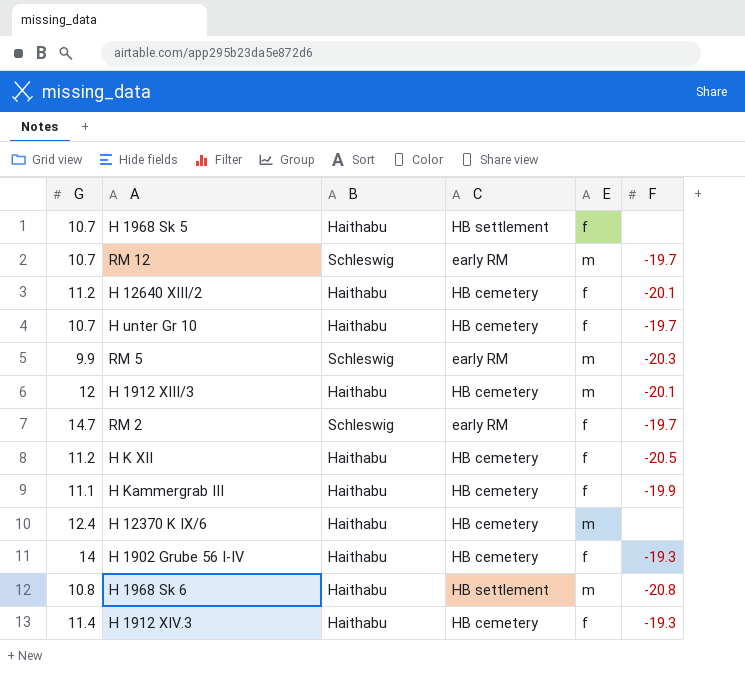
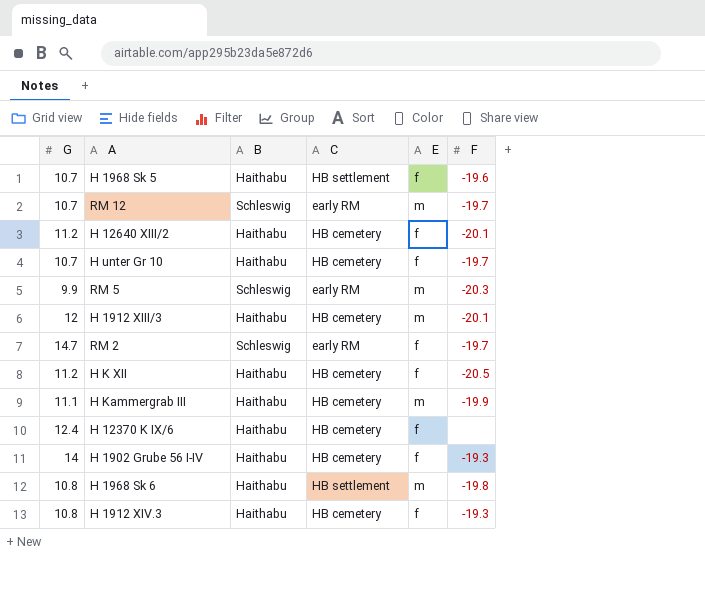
H 1968 Sk 5 | F: none -> -19.6
H Kammergrab III | E: f -> m
H 12370 K IX/6 | E: m -> f
H 1968 Sk 6 | F: -20.8 -> -19.8
H 1912 XIV.3 | G: 11.4 -> 10.8

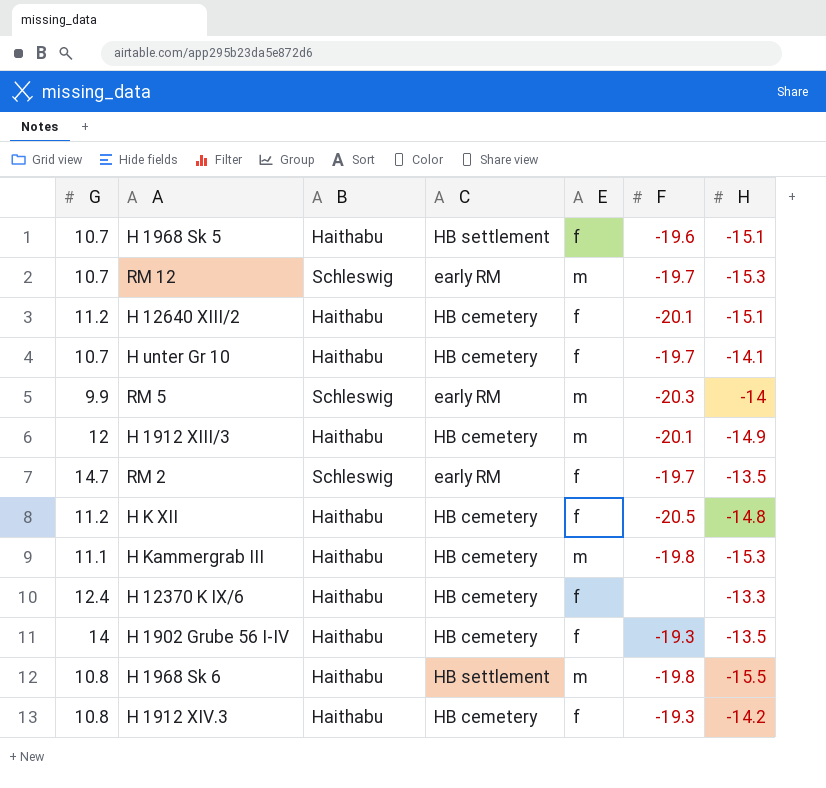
column H | position: none -> 7
H Kammergrab III | F: -19.9 -> -19.8

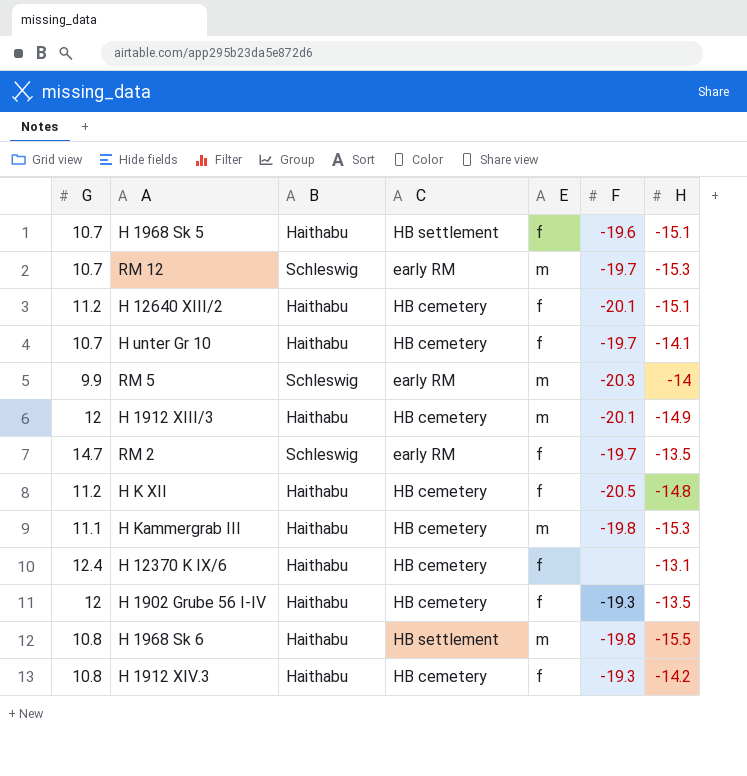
H 12370 K IX/6 | H: -13.3 -> -13.1
H 1902 Grube 56 I-IV | G: 14 -> 12

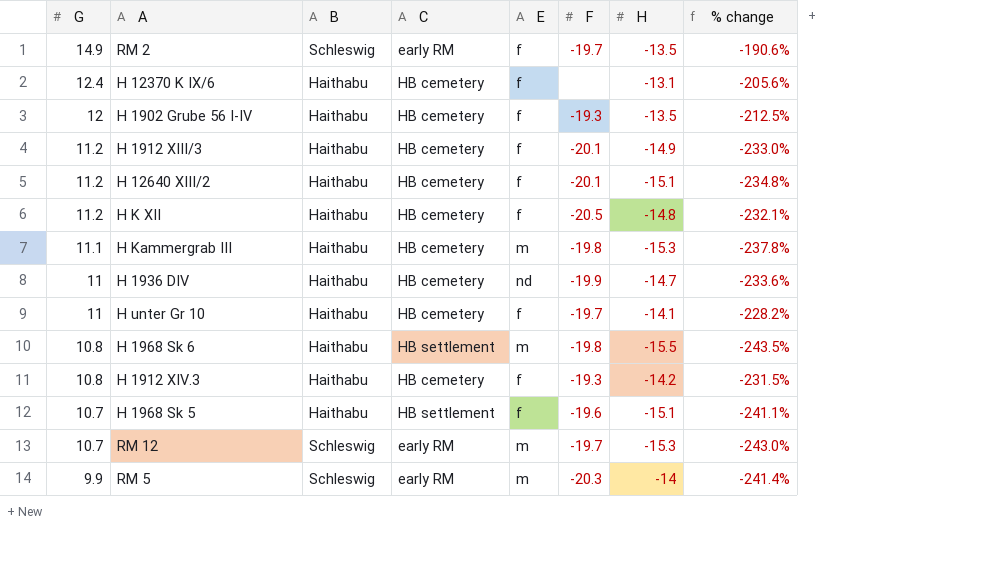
row order: none -> G descending
column % change | formula: none -> ([H] - [G]) / [G]
RM 2 | G: 14.7 -> 14.9
H 1912 XIII/3 | G: 12 -> 11.2
H 1912 XIII/3 | E: m -> f
row H 1936 DIV: none -> 11 | Haithabu | HB cemetery | nd | -19.9 | -14.7 | -233.6%
H unter Gr 10 | G: 10.7 -> 11

